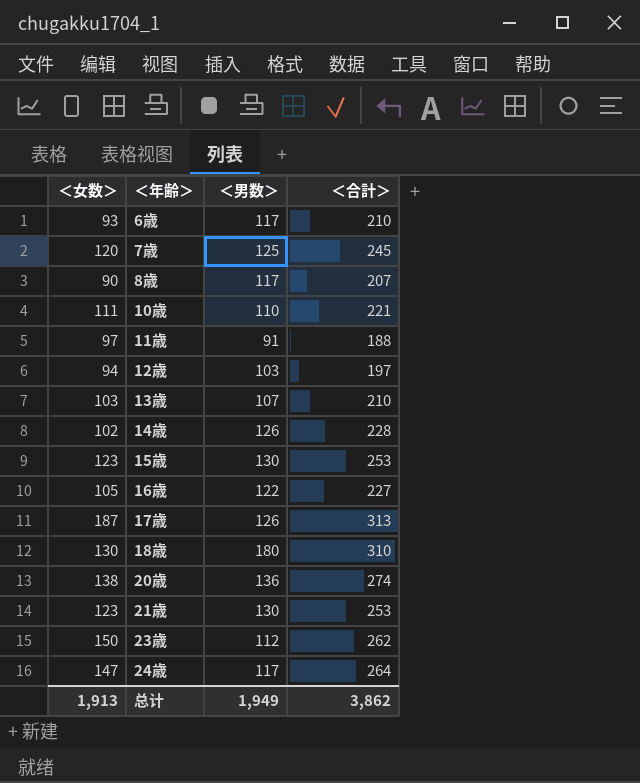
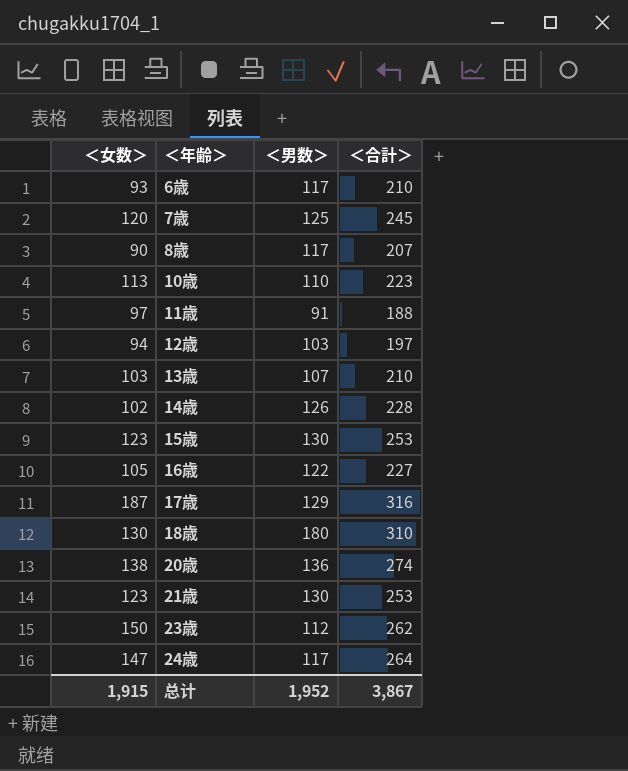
10歳 | ＜女数＞: 111 -> 113
10歳 | ＜合計＞: 221 -> 223
17歳 | ＜男数＞: 126 -> 129
17歳 | ＜合計＞: 313 -> 316
总计 | ＜女数＞: 1,913 -> 1,915
总计 | ＜男数＞: 1,949 -> 1,952
总计 | ＜合計＞: 3,862 -> 3,867

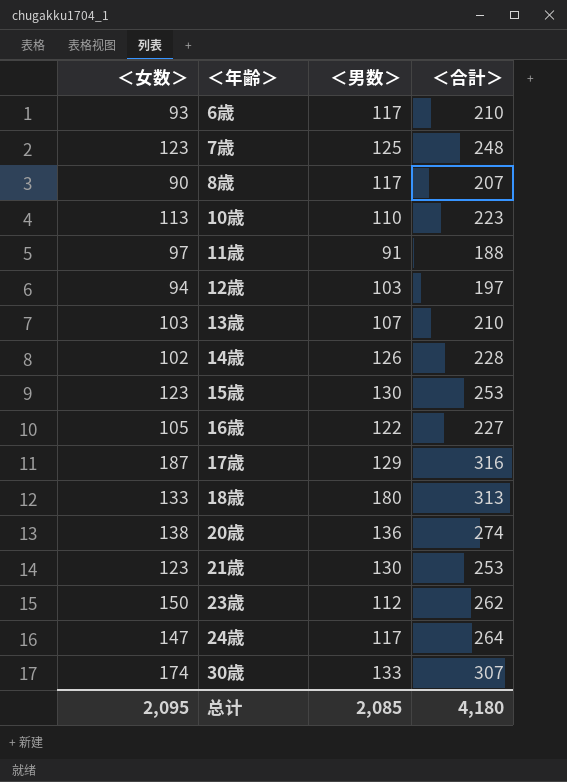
7歳 | ＜女数＞: 120 -> 123
7歳 | ＜合計＞: 245 -> 248
18歳 | ＜女数＞: 130 -> 133
18歳 | ＜合計＞: 310 -> 313
row 30歳: none -> 174 | 133 | 307
总计 | ＜女数＞: 1,915 -> 2,095
总计 | ＜男数＞: 1,952 -> 2,085
总计 | ＜合計＞: 3,867 -> 4,180

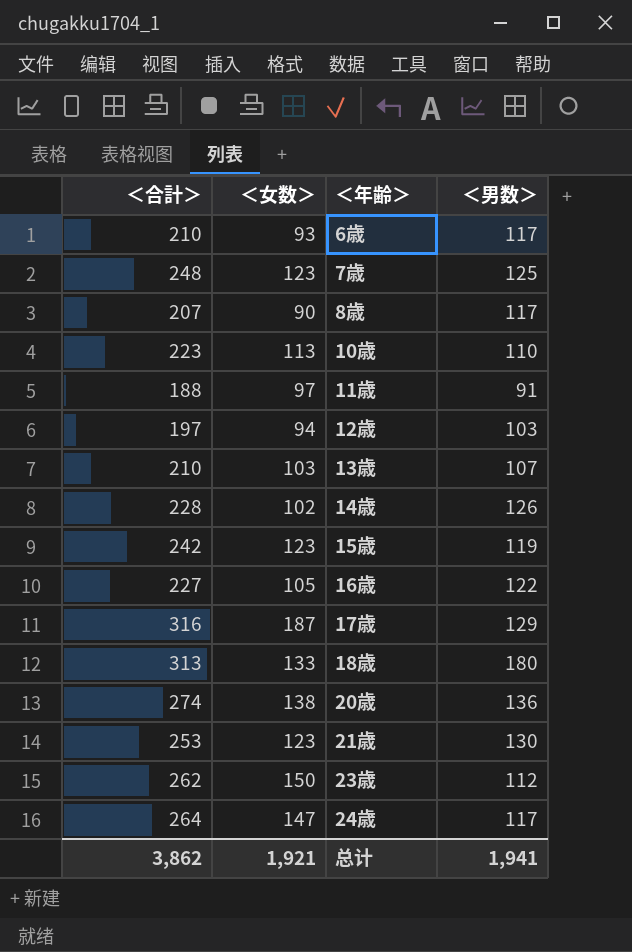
column ＜合計＞ | position: 4 -> 1
row 30歳: 174 | 133 | 307 -> none
15歳 | ＜合計＞: 253 -> 242
15歳 | ＜男数＞: 130 -> 119
总计 | ＜合計＞: 4,180 -> 3,862
总计 | ＜女数＞: 2,095 -> 1,921
总计 | ＜男数＞: 2,085 -> 1,941

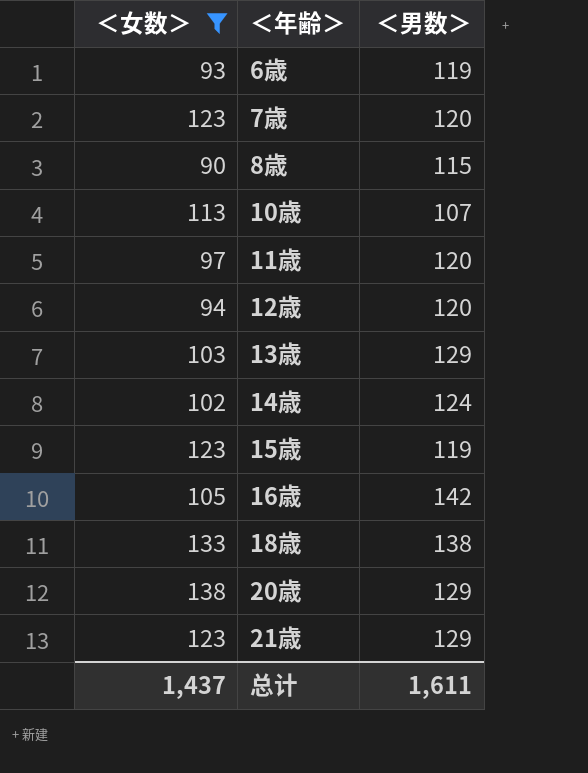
filter: none -> ＜女数＞ <= 138
column ＜合計＞ | formula: [＜女数＞] + [＜男数＞] -> none
6歳 | ＜男数＞: 117 -> 119
7歳 | ＜男数＞: 125 -> 120
8歳 | ＜男数＞: 117 -> 115
10歳 | ＜男数＞: 110 -> 107
11歳 | ＜男数＞: 91 -> 120
12歳 | ＜男数＞: 103 -> 120
13歳 | ＜男数＞: 107 -> 129
14歳 | ＜男数＞: 126 -> 124
16歳 | ＜男数＞: 122 -> 142
18歳 | ＜男数＞: 180 -> 138
20歳 | ＜男数＞: 136 -> 129
21歳 | ＜男数＞: 130 -> 129
总计 | ＜女数＞: 1,921 -> 1,437
总计 | ＜男数＞: 1,941 -> 1,611

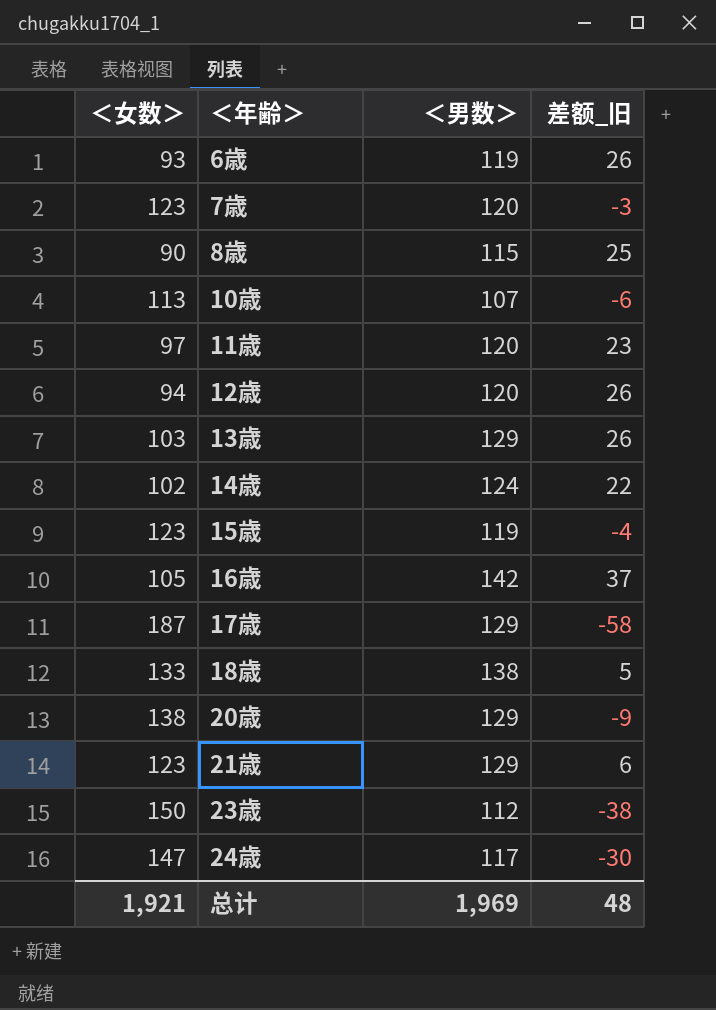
filter: ＜女数＞ <= 138 -> none
column 差额_旧 | formula: none -> [＜男数＞] - [＜女数＞]
总计 | ＜女数＞: 1,437 -> 1,921
总计 | ＜男数＞: 1,611 -> 1,969

